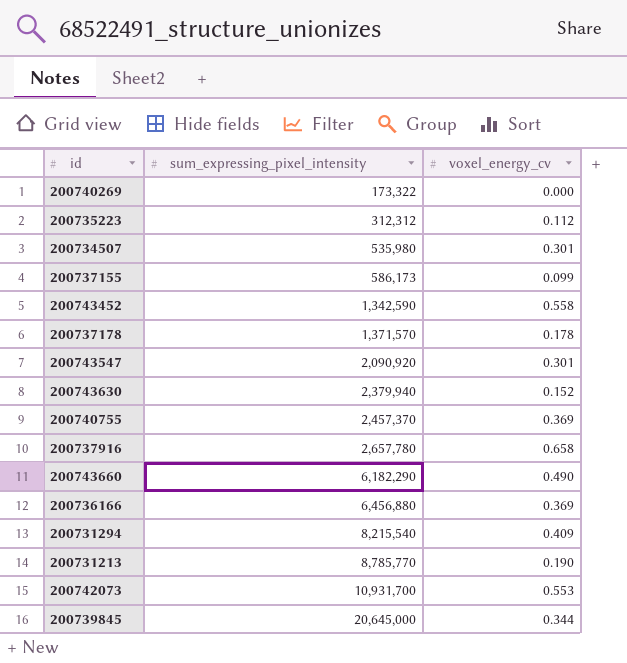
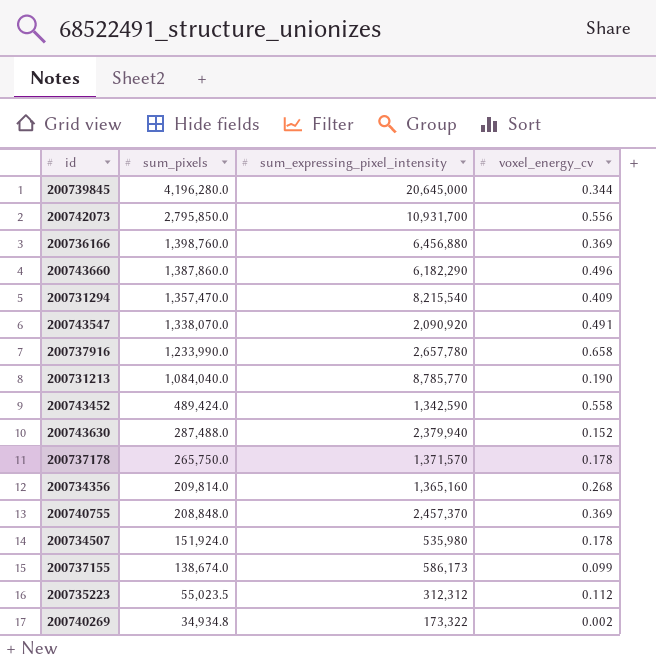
row order: sum_expressing_pixel_intensity ascending -> sum_pixels descending
column sum_pixels | position: none -> 2
200742073 | voxel_energy_cv: 0.553 -> 0.556
200743660 | voxel_energy_cv: 0.490 -> 0.496
200743547 | voxel_energy_cv: 0.301 -> 0.491
row 200734356: none -> 209,814.0 | 1,365,160 | 0.268
200734507 | voxel_energy_cv: 0.301 -> 0.178
200740269 | voxel_energy_cv: 0.000 -> 0.002

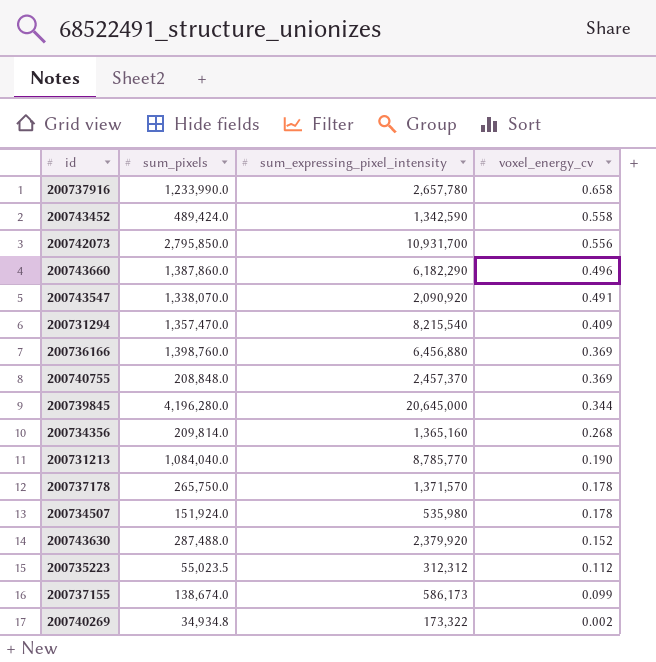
row order: sum_pixels descending -> voxel_energy_cv descending
200743630 | sum_expressing_pixel_intensity: 2,379,940 -> 2,379,920

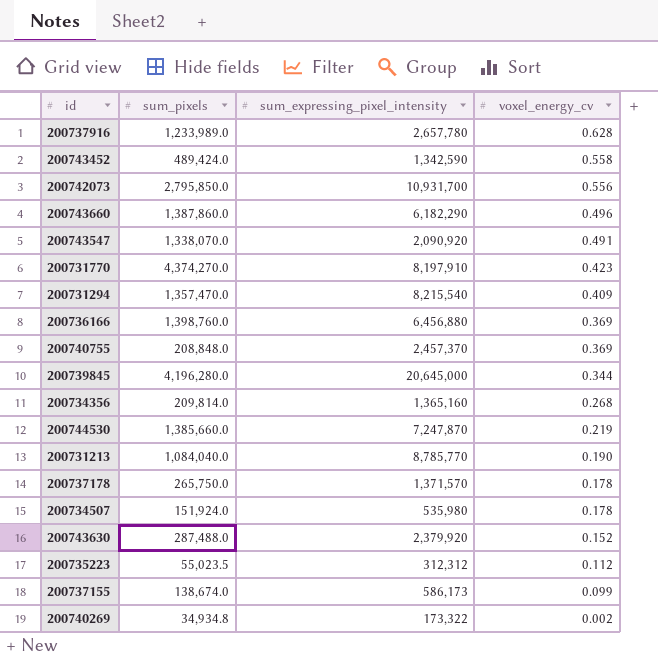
200737916 | sum_pixels: 1,233,990.0 -> 1,233,989.0
200737916 | voxel_energy_cv: 0.658 -> 0.628
row 200731770: none -> 4,374,270.0 | 8,197,910 | 0.423
row 200744530: none -> 1,385,660.0 | 7,247,870 | 0.219

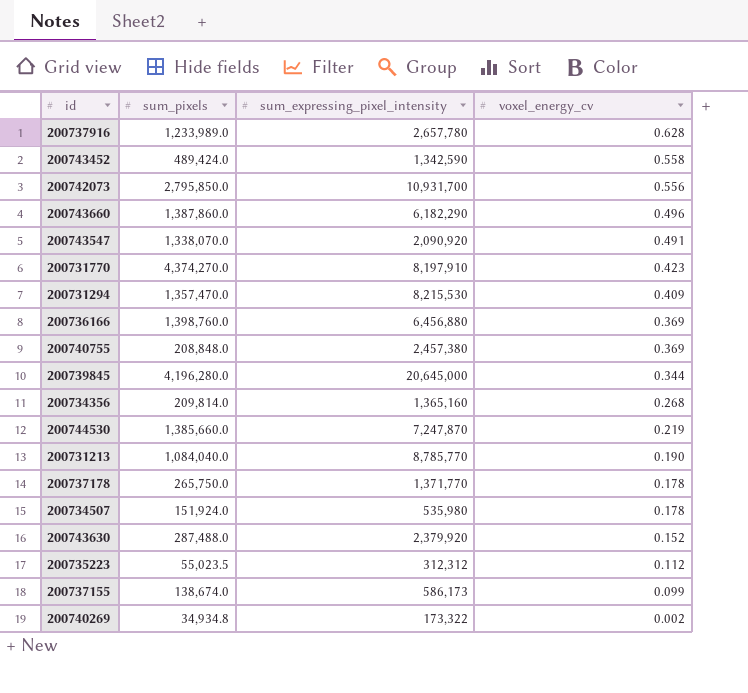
200731294 | sum_expressing_pixel_intensity: 8,215,540 -> 8,215,530
200740755 | sum_expressing_pixel_intensity: 2,457,370 -> 2,457,380
200737178 | sum_expressing_pixel_intensity: 1,371,570 -> 1,371,770

